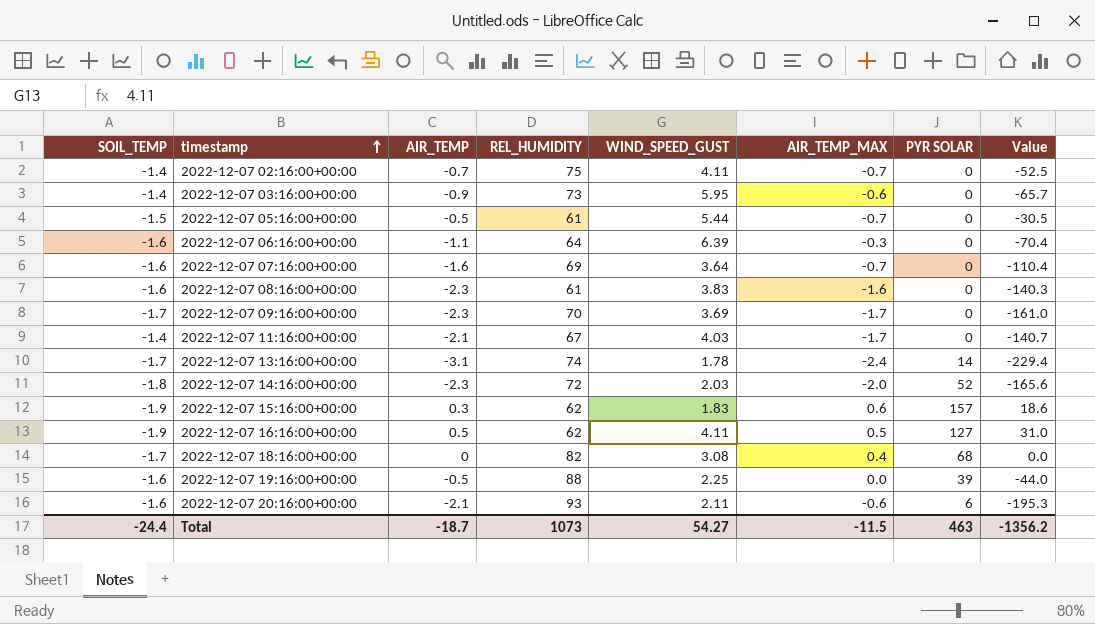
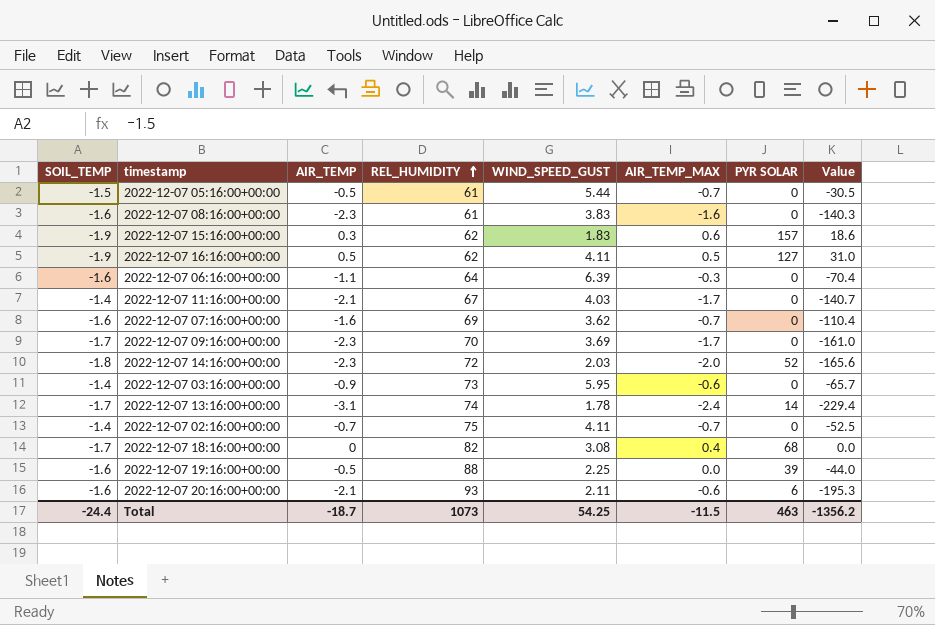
row order: timestamp ascending -> REL_HUMIDITY ascending
2022-12-07 07:16:00+00:00 | WIND_SPEED_GUST: 3.64 -> 3.62
Total | WIND_SPEED_GUST: 54.27 -> 54.25

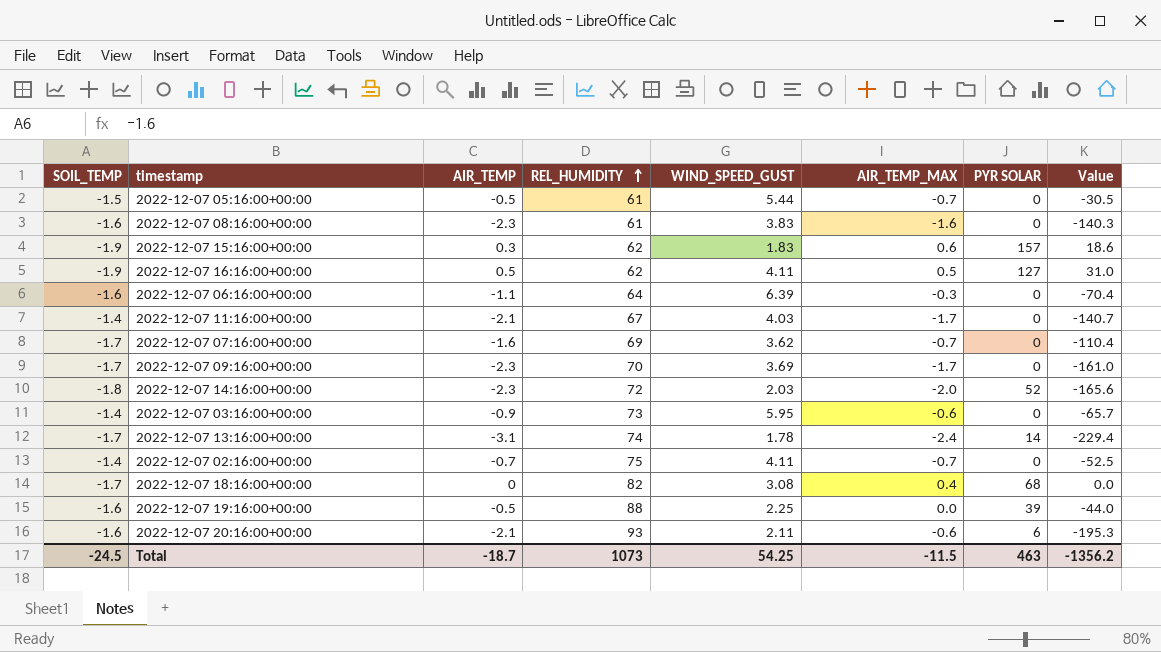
2022-12-07 07:16:00+00:00 | SOIL_TEMP: -1.6 -> -1.7
Total | SOIL_TEMP: -24.4 -> -24.5

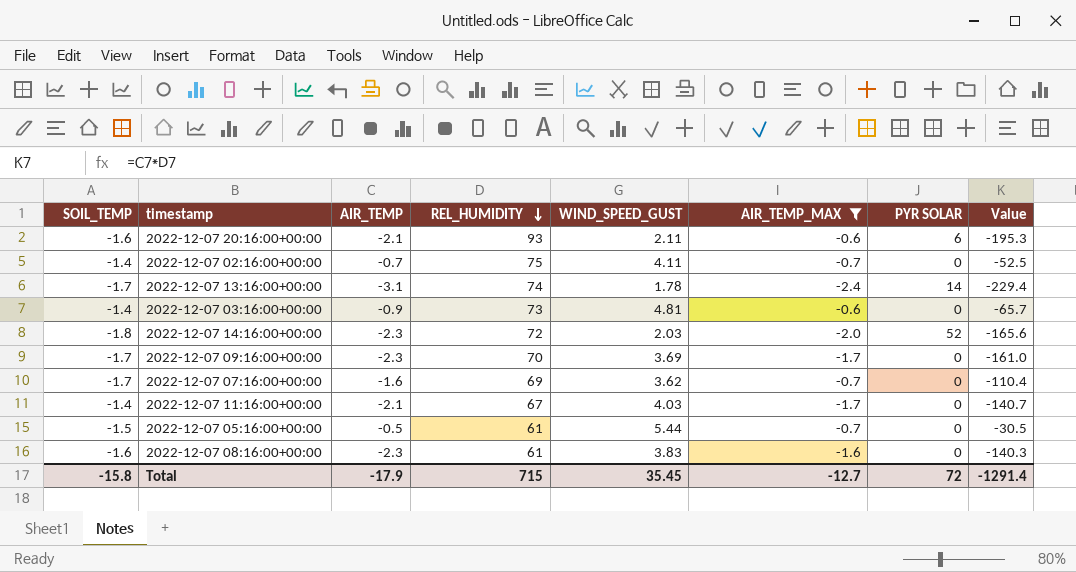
filter: none -> AIR_TEMP_MAX <= -0.6
row order: REL_HUMIDITY ascending -> REL_HUMIDITY descending
2022-12-07 03:16:00+00:00 | WIND_SPEED_GUST: 5.95 -> 4.81
Total | SOIL_TEMP: -24.5 -> -15.8
Total | AIR_TEMP: -18.7 -> -17.9
Total | REL_HUMIDITY: 1073 -> 715
Total | WIND_SPEED_GUST: 54.25 -> 35.45
Total | AIR_TEMP_MAX: -11.5 -> -12.7
Total | PYR SOLAR: 463 -> 72
Total | Value: -1356.2 -> -1291.4

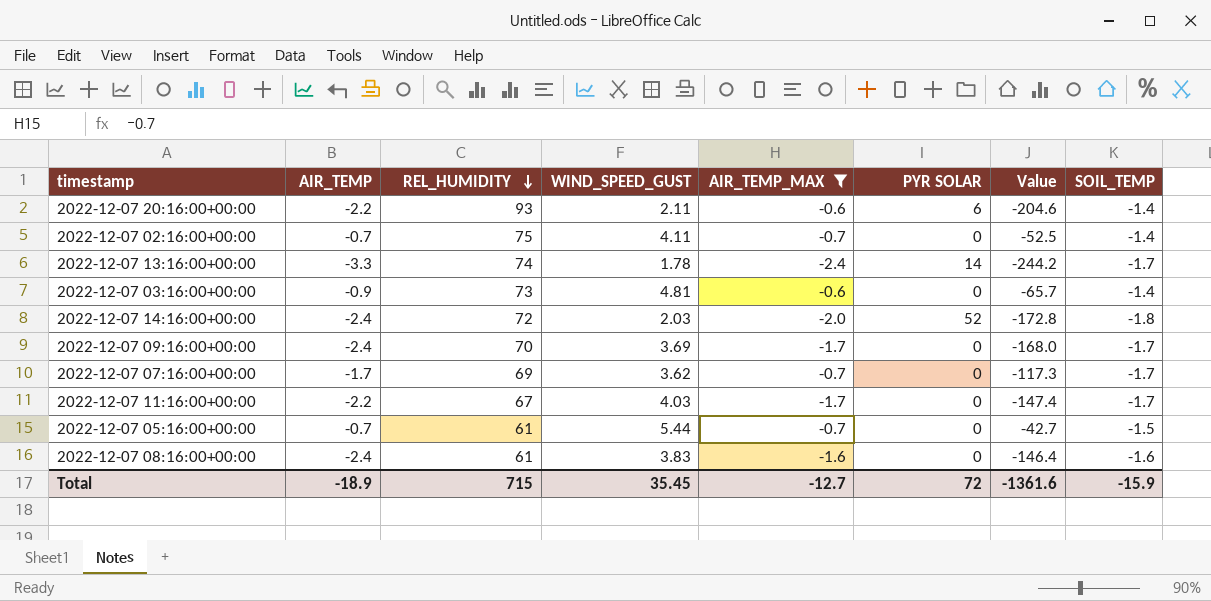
column SOIL_TEMP | position: 1 -> 8
2022-12-07 20:16:00+00:00 | AIR_TEMP: -2.1 -> -2.2
2022-12-07 20:16:00+00:00 | Value: -195.3 -> -204.6
2022-12-07 20:16:00+00:00 | SOIL_TEMP: -1.6 -> -1.4
2022-12-07 13:16:00+00:00 | AIR_TEMP: -3.1 -> -3.3
2022-12-07 13:16:00+00:00 | Value: -229.4 -> -244.2
2022-12-07 14:16:00+00:00 | AIR_TEMP: -2.3 -> -2.4
2022-12-07 14:16:00+00:00 | Value: -165.6 -> -172.8
2022-12-07 09:16:00+00:00 | AIR_TEMP: -2.3 -> -2.4
2022-12-07 09:16:00+00:00 | Value: -161.0 -> -168.0
2022-12-07 07:16:00+00:00 | AIR_TEMP: -1.6 -> -1.7
2022-12-07 07:16:00+00:00 | Value: -110.4 -> -117.3
2022-12-07 11:16:00+00:00 | AIR_TEMP: -2.1 -> -2.2
2022-12-07 11:16:00+00:00 | Value: -140.7 -> -147.4
2022-12-07 11:16:00+00:00 | SOIL_TEMP: -1.4 -> -1.7
2022-12-07 05:16:00+00:00 | AIR_TEMP: -0.5 -> -0.7
2022-12-07 05:16:00+00:00 | Value: -30.5 -> -42.7
2022-12-07 08:16:00+00:00 | AIR_TEMP: -2.3 -> -2.4
2022-12-07 08:16:00+00:00 | Value: -140.3 -> -146.4
Total | AIR_TEMP: -17.9 -> -18.9
Total | Value: -1291.4 -> -1361.6
Total | SOIL_TEMP: -15.8 -> -15.9

